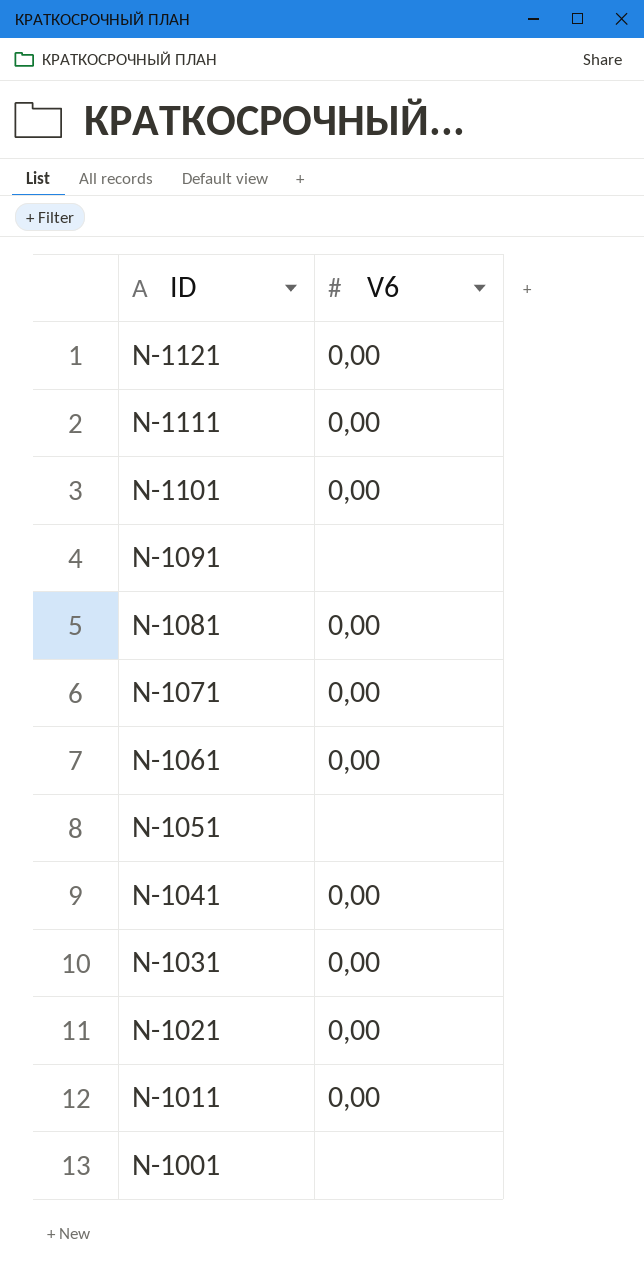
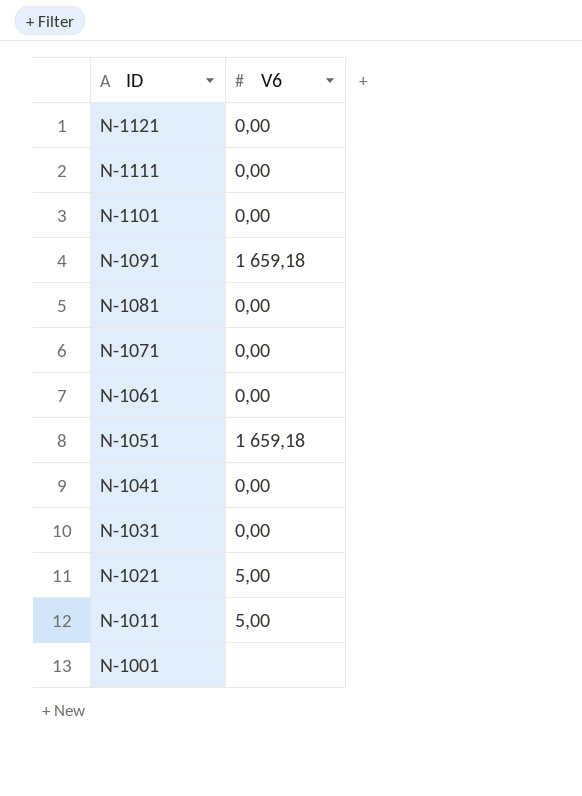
N-1091 | V6: none -> 1 659,18
N-1051 | V6: none -> 1 659,18
N-1021 | V6: 0,00 -> 5,00
N-1011 | V6: 0,00 -> 5,00

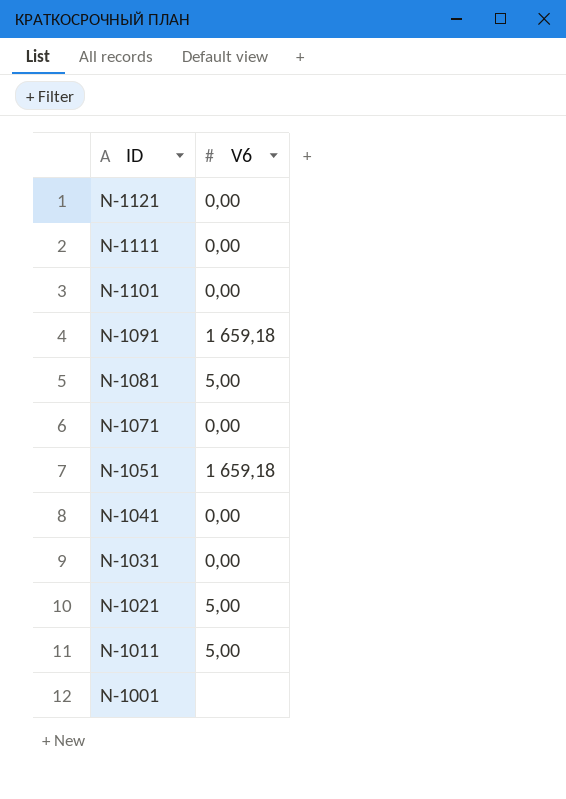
row N-1061: 0,00 -> none
N-1081 | V6: 0,00 -> 5,00

